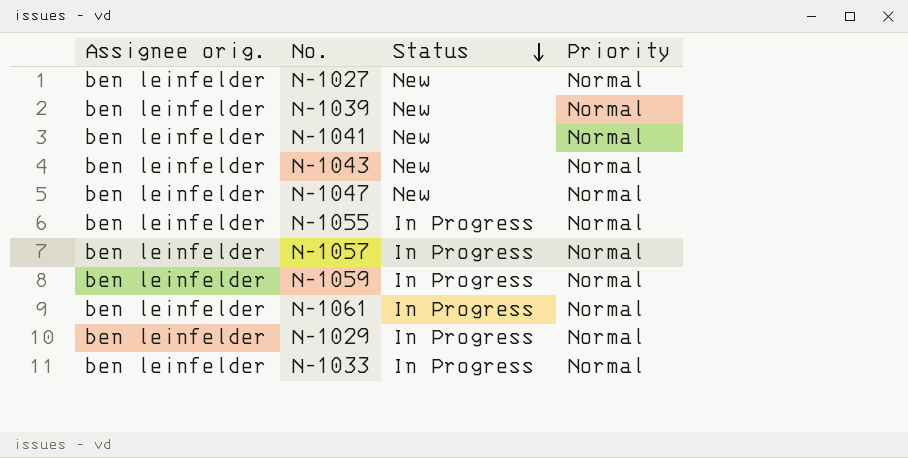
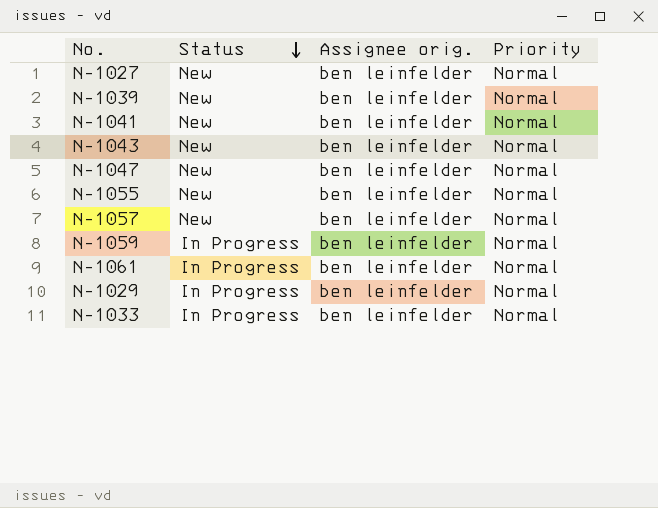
column Assignee orig. | position: 1 -> 3
N-1055 | Status: In Progress -> New
N-1057 | Status: In Progress -> New

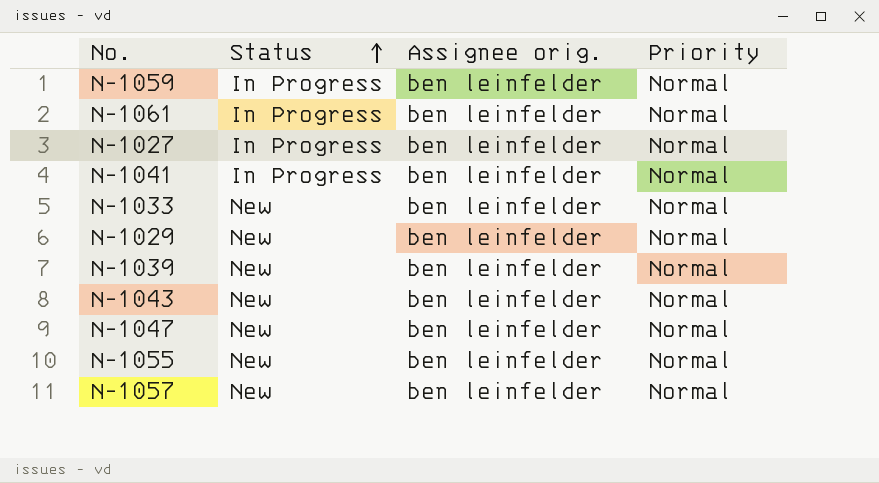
row order: Status descending -> Status ascending
N-1027 | Status: New -> In Progress
N-1041 | Status: New -> In Progress
N-1033 | Status: In Progress -> New
N-1029 | Status: In Progress -> New

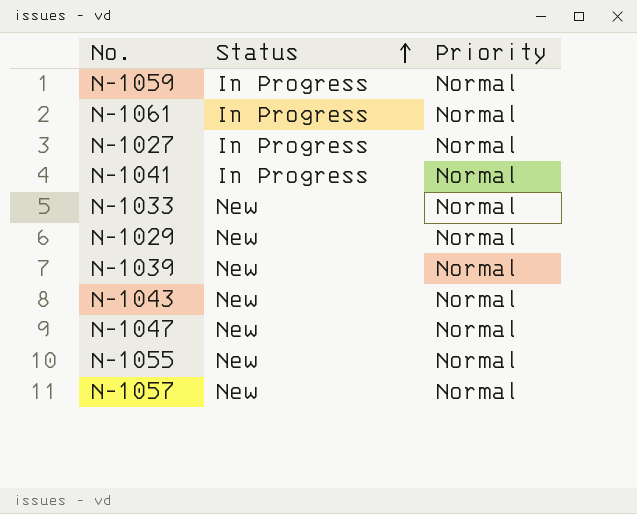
column Assignee orig. | position: 3 -> none

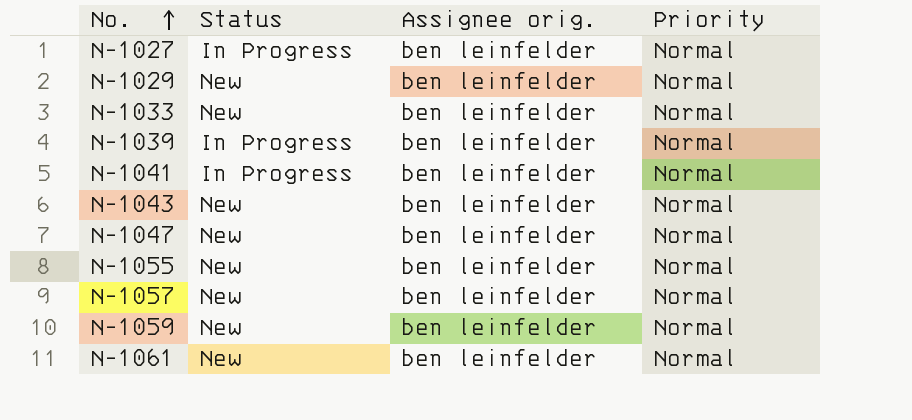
row order: Status ascending -> No. ascending
column Assignee orig. | position: none -> 3
N-1039 | Status: New -> In Progress
N-1059 | Status: In Progress -> New
N-1061 | Status: In Progress -> New

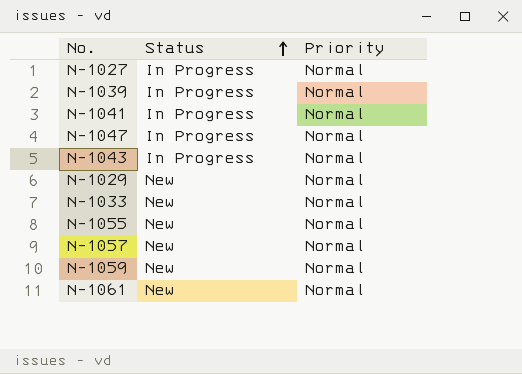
row order: No. ascending -> Status ascending
column Assignee orig. | position: 3 -> none
N-1047 | Status: New -> In Progress
N-1043 | Status: New -> In Progress

